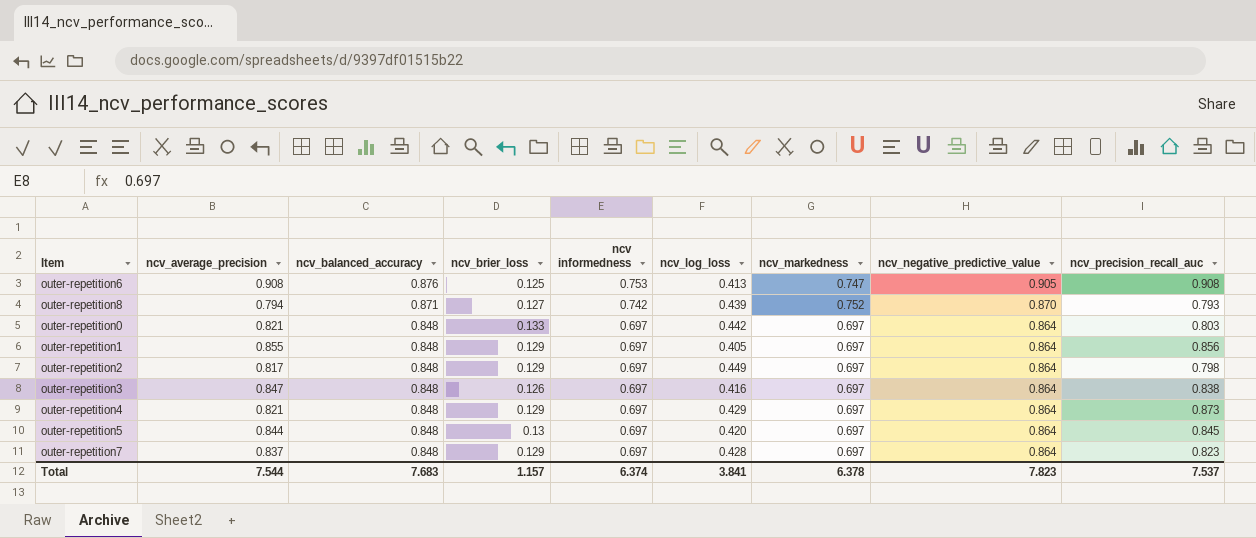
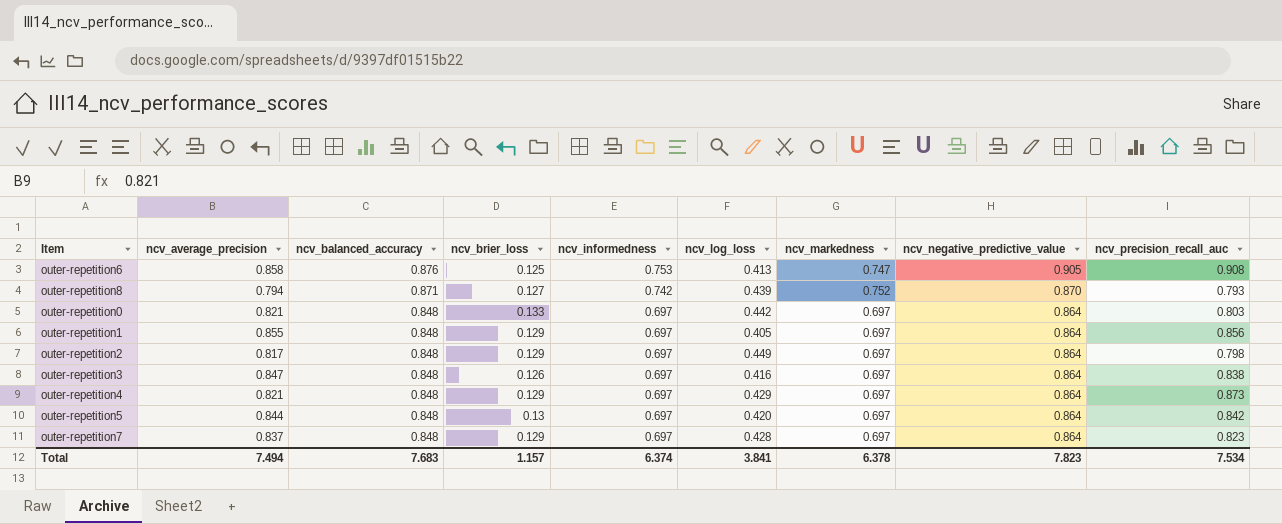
column name: ncv informedness -> ncv_informedness
outer-repetition6 | ncv_average_precision: 0.908 -> 0.858
outer-repetition5 | ncv_precision_recall_auc: 0.845 -> 0.842
Total | ncv_average_precision: 7.544 -> 7.494
Total | ncv_precision_recall_auc: 7.537 -> 7.534

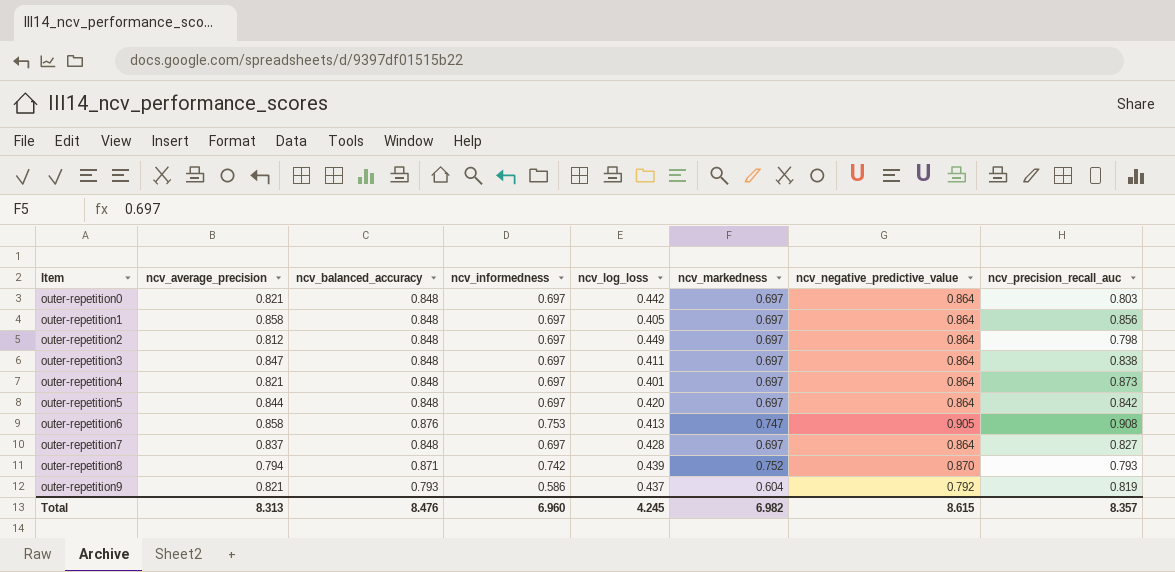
row order: ncv_balanced_accuracy descending -> Item ascending
column ncv_brier_loss | position: 4 -> none
outer-repetition1 | ncv_average_precision: 0.855 -> 0.858
outer-repetition2 | ncv_average_precision: 0.817 -> 0.812
outer-repetition3 | ncv_log_loss: 0.416 -> 0.411
outer-repetition4 | ncv_log_loss: 0.429 -> 0.401
outer-repetition7 | ncv_precision_recall_auc: 0.823 -> 0.827
row outer-repetition9: none -> 0.821 | 0.793 | 0.586 | 0.437 | 0.604 | 0.792 | 0.819
Total | ncv_average_precision: 7.494 -> 8.313
Total | ncv_balanced_accuracy: 7.683 -> 8.476
Total | ncv_informedness: 6.374 -> 6.960
Total | ncv_log_loss: 3.841 -> 4.245
Total | ncv_markedness: 6.378 -> 6.982
Total | ncv_negative_predictive_value: 7.823 -> 8.615
Total | ncv_precision_recall_auc: 7.534 -> 8.357

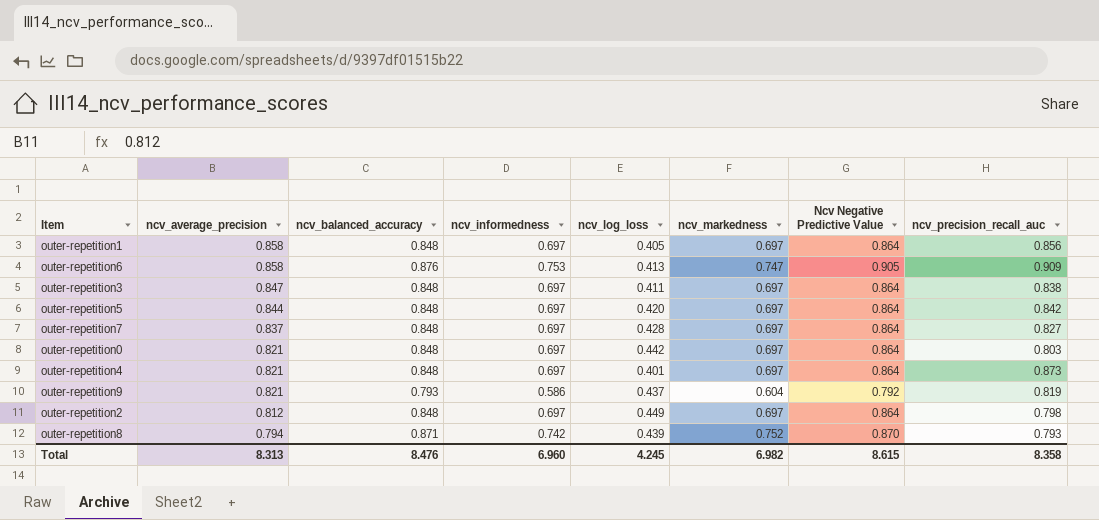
row order: Item ascending -> ncv_average_precision descending
column name: ncv_negative_predictive_value -> Ncv Negative Predictive Value
outer-repetition6 | ncv_precision_recall_auc: 0.908 -> 0.909
Total | ncv_precision_recall_auc: 8.357 -> 8.358

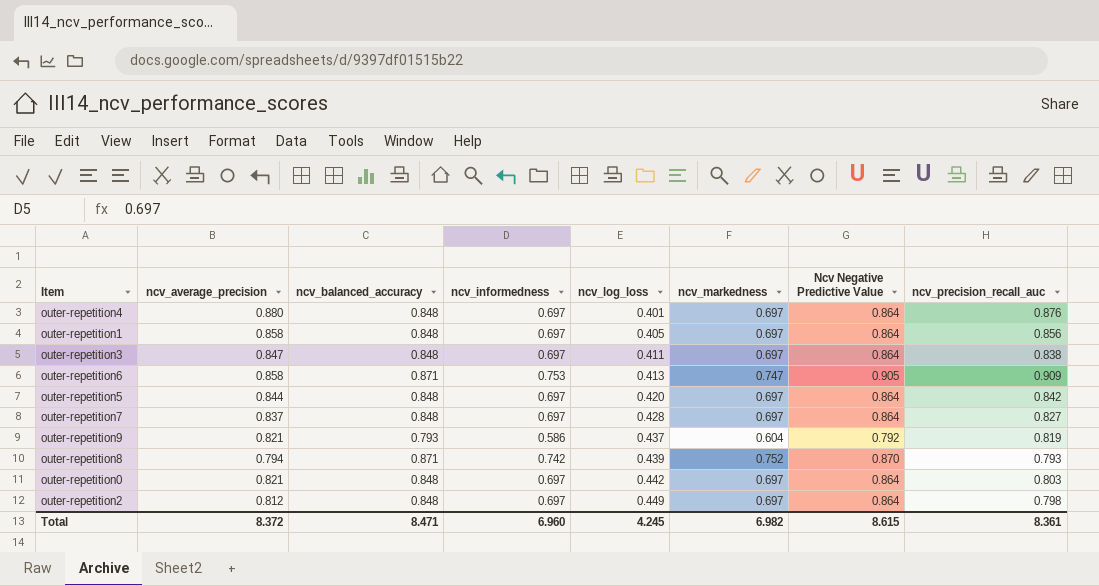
row order: ncv_average_precision descending -> ncv_log_loss ascending
outer-repetition4 | ncv_average_precision: 0.821 -> 0.880
outer-repetition4 | ncv_precision_recall_auc: 0.873 -> 0.876
outer-repetition6 | ncv_balanced_accuracy: 0.876 -> 0.871
Total | ncv_average_precision: 8.313 -> 8.372
Total | ncv_balanced_accuracy: 8.476 -> 8.471
Total | ncv_precision_recall_auc: 8.358 -> 8.361

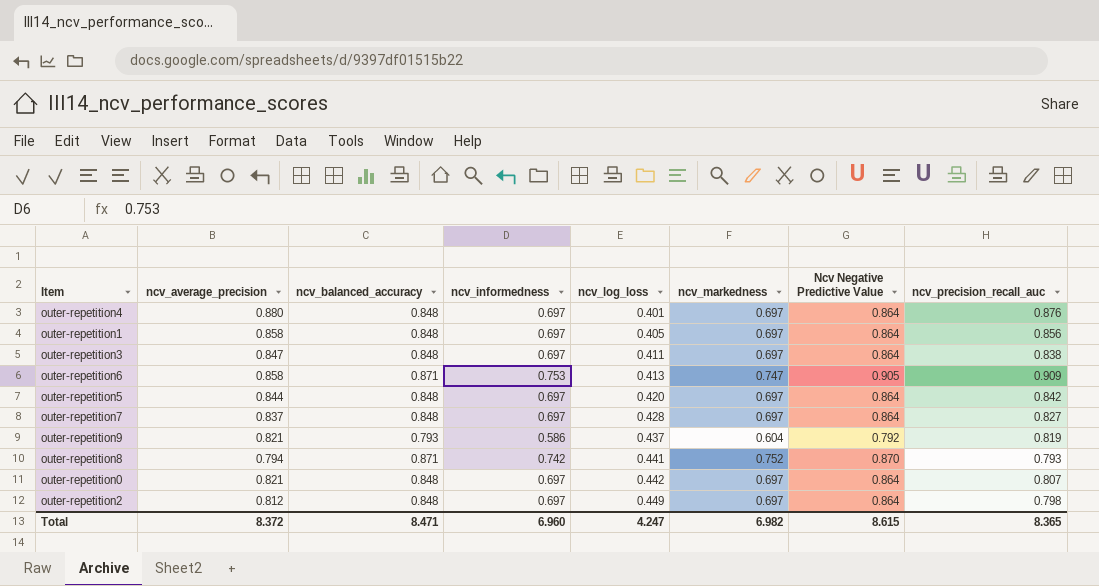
outer-repetition8 | ncv_log_loss: 0.439 -> 0.441
outer-repetition0 | ncv_precision_recall_auc: 0.803 -> 0.807
Total | ncv_log_loss: 4.245 -> 4.247
Total | ncv_precision_recall_auc: 8.361 -> 8.365

